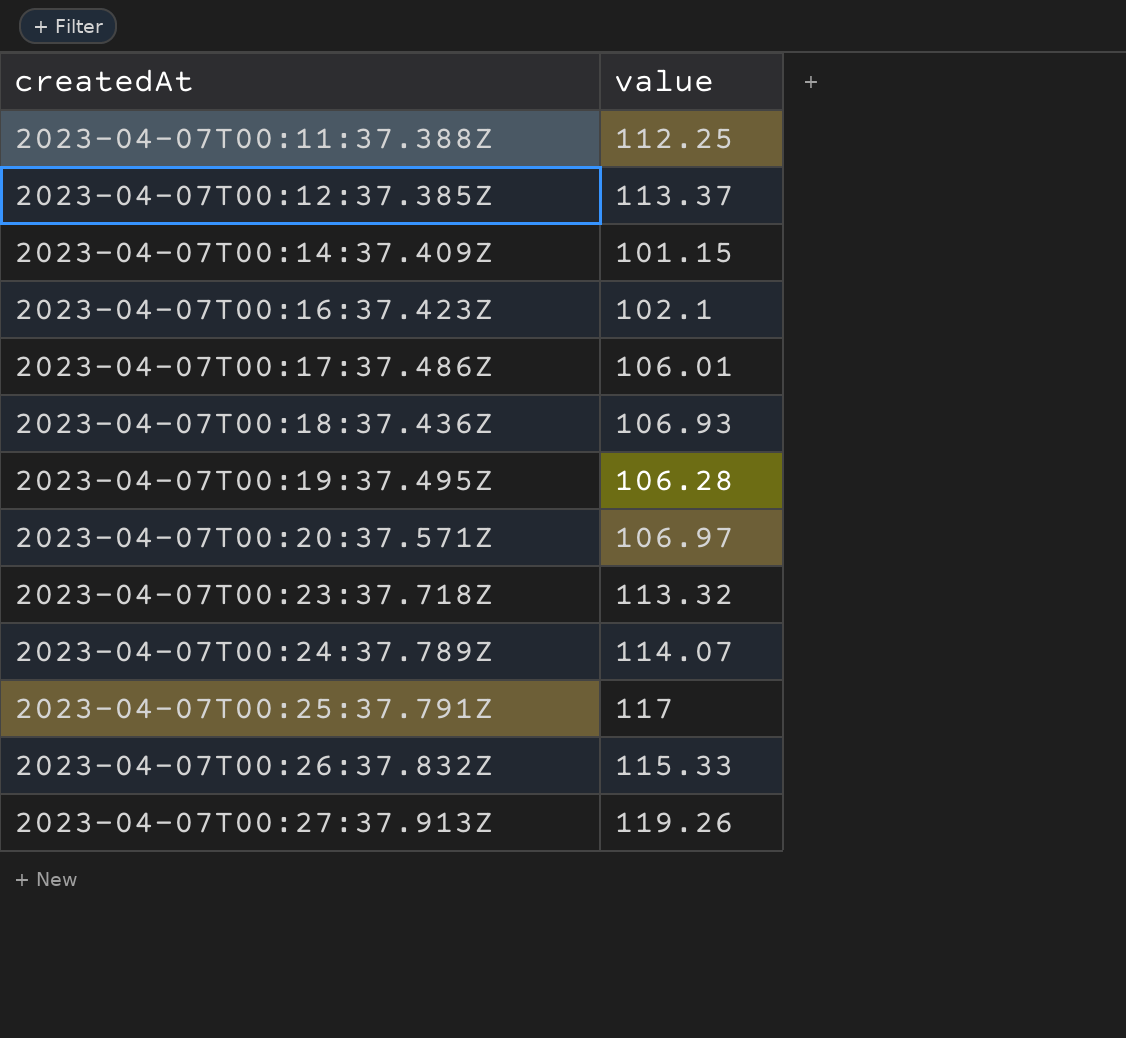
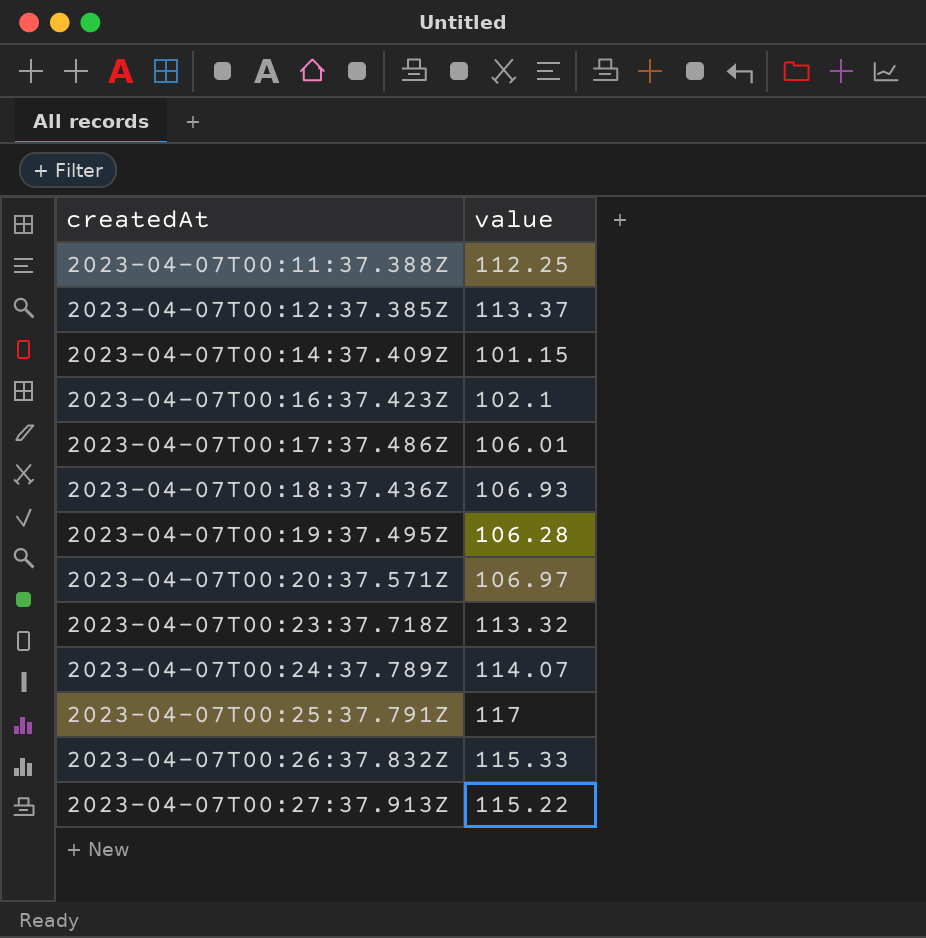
2023-04-07T00:27:37.913Z | value: 119.26 -> 115.22

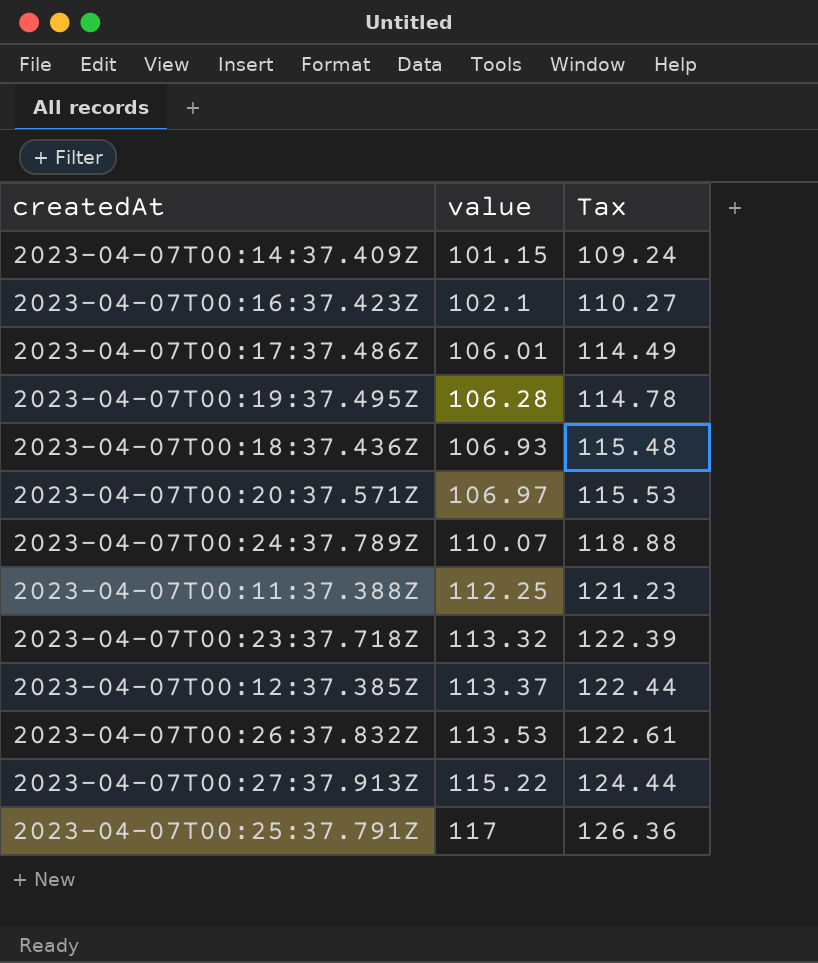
row order: createdAt ascending -> value ascending
column Tax | formula: none -> [value] * 1.08
2023-04-07T00:24:37.789Z | value: 114.07 -> 110.07
2023-04-07T00:26:37.832Z | value: 115.33 -> 113.53

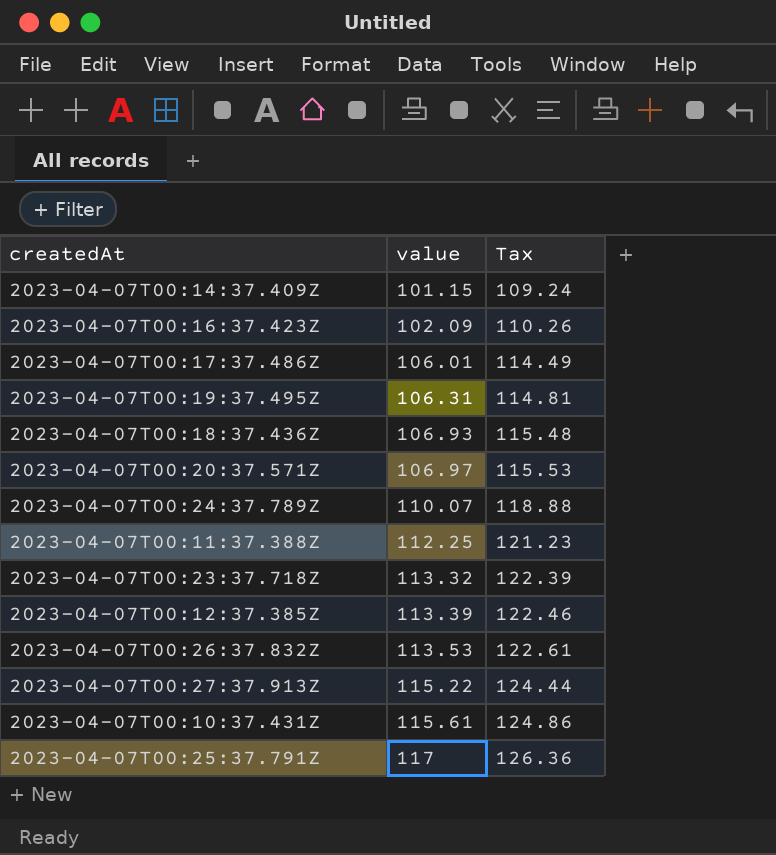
2023-04-07T00:16:37.423Z | value: 102.1 -> 102.09
2023-04-07T00:16:37.423Z | Tax: 110.27 -> 110.26
2023-04-07T00:19:37.495Z | value: 106.28 -> 106.31
2023-04-07T00:19:37.495Z | Tax: 114.78 -> 114.81
2023-04-07T00:12:37.385Z | value: 113.37 -> 113.39
2023-04-07T00:12:37.385Z | Tax: 122.44 -> 122.46
row 2023-04-07T00:10:37.431Z: none -> 115.61 | 124.86

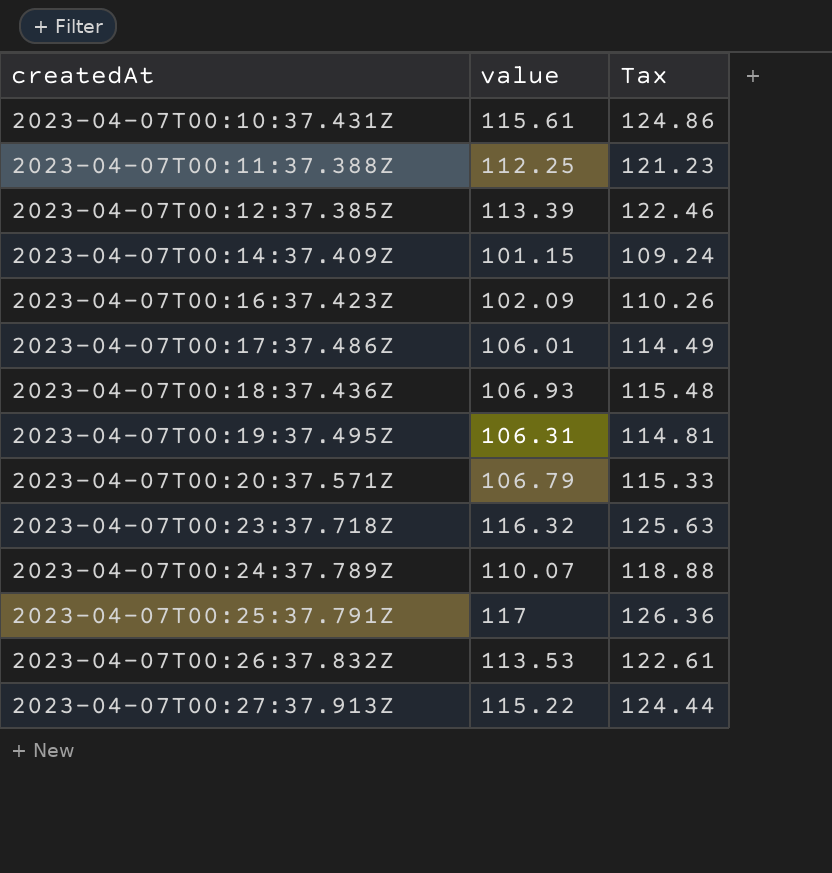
row order: value ascending -> createdAt ascending
2023-04-07T00:20:37.571Z | value: 106.97 -> 106.79
2023-04-07T00:20:37.571Z | Tax: 115.53 -> 115.33
2023-04-07T00:23:37.718Z | value: 113.32 -> 116.32
2023-04-07T00:23:37.718Z | Tax: 122.39 -> 125.63

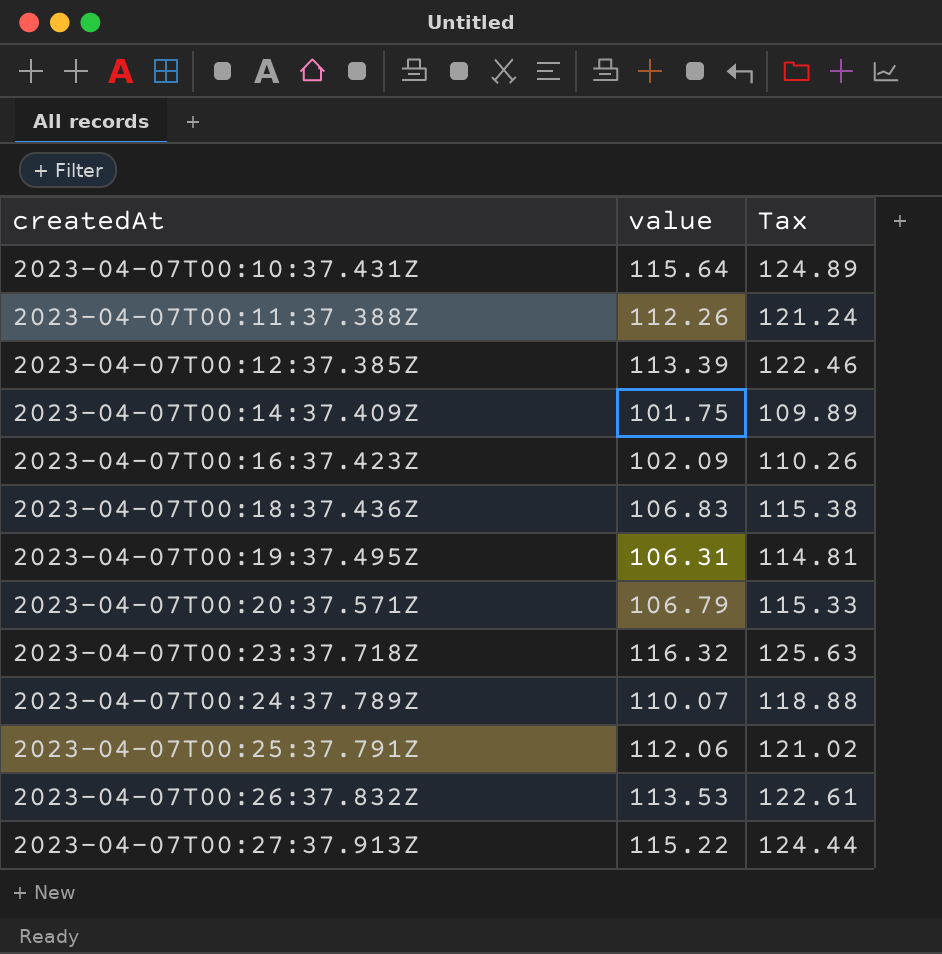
row 2023-04-07T00:17:37.486Z: 106.01 | 114.49 -> none
2023-04-07T00:10:37.431Z | value: 115.61 -> 115.64
2023-04-07T00:10:37.431Z | Tax: 124.86 -> 124.89
2023-04-07T00:11:37.388Z | value: 112.25 -> 112.26
2023-04-07T00:11:37.388Z | Tax: 121.23 -> 121.24
2023-04-07T00:14:37.409Z | value: 101.15 -> 101.75
2023-04-07T00:14:37.409Z | Tax: 109.24 -> 109.89
2023-04-07T00:18:37.436Z | value: 106.93 -> 106.83
2023-04-07T00:18:37.436Z | Tax: 115.48 -> 115.38
2023-04-07T00:25:37.791Z | value: 117 -> 112.06
2023-04-07T00:25:37.791Z | Tax: 126.36 -> 121.02

